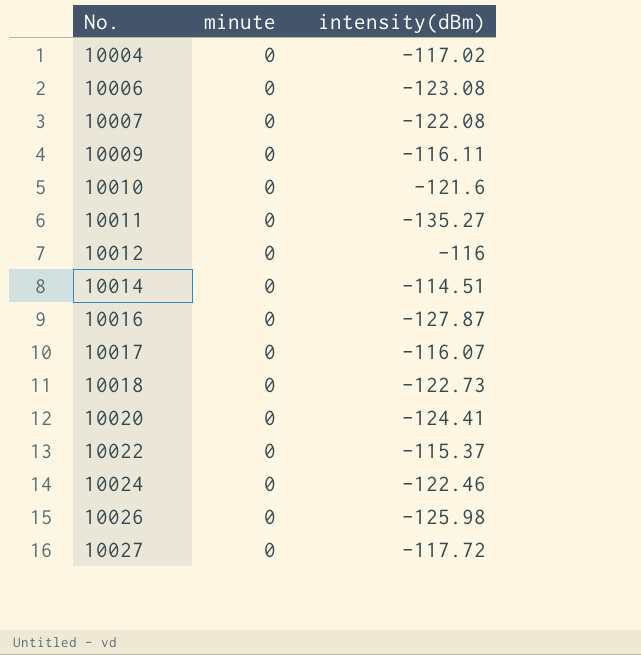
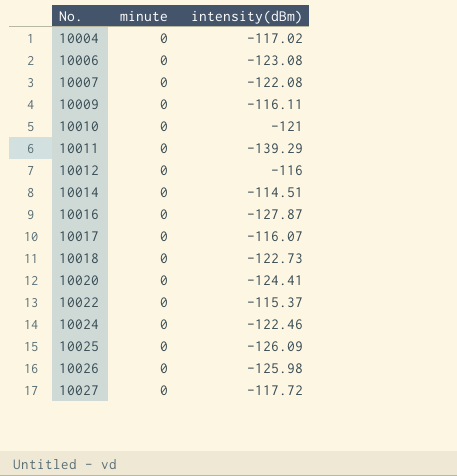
10010 | intensity(dBm): -121.6 -> -121
10011 | intensity(dBm): -135.27 -> -139.29
row 10025: none -> 0 | -126.09

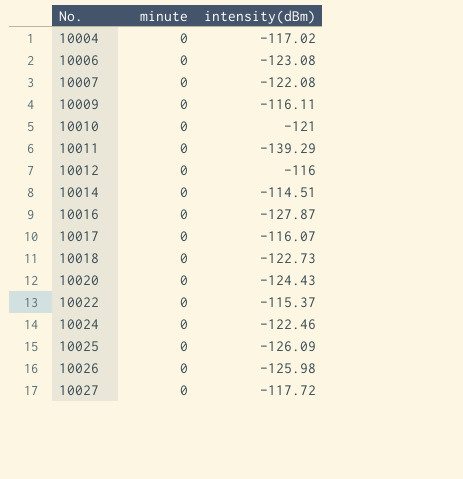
10020 | intensity(dBm): -124.41 -> -124.43

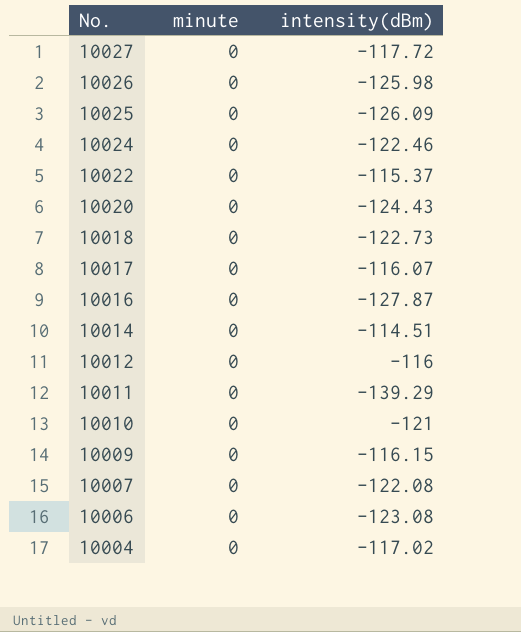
row order: No. ascending -> No. descending
10009 | intensity(dBm): -116.11 -> -116.15

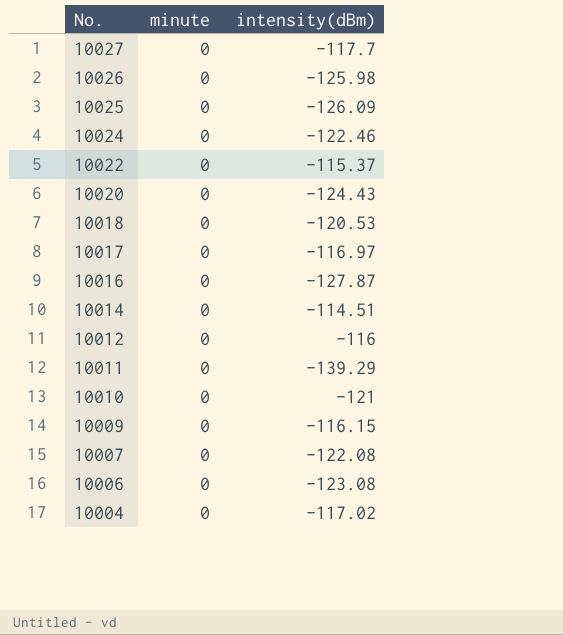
10027 | intensity(dBm): -117.72 -> -117.7
10018 | intensity(dBm): -122.73 -> -120.53
10017 | intensity(dBm): -116.07 -> -116.97

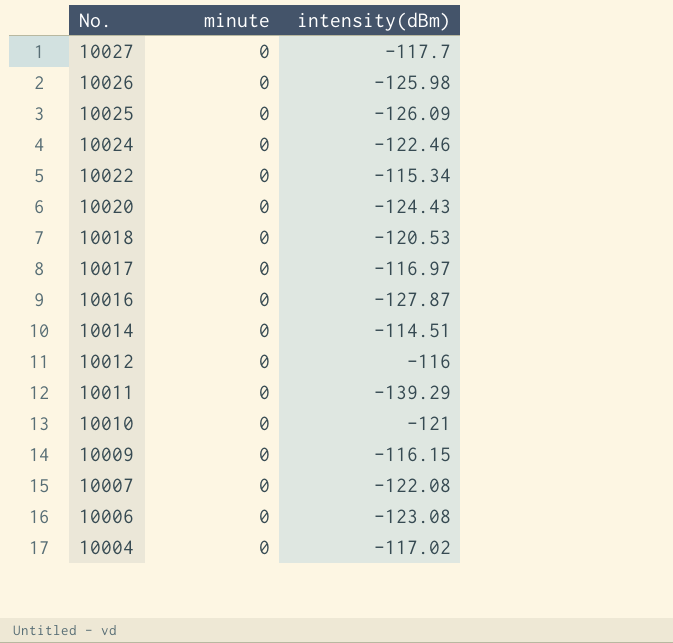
10022 | intensity(dBm): -115.37 -> -115.34

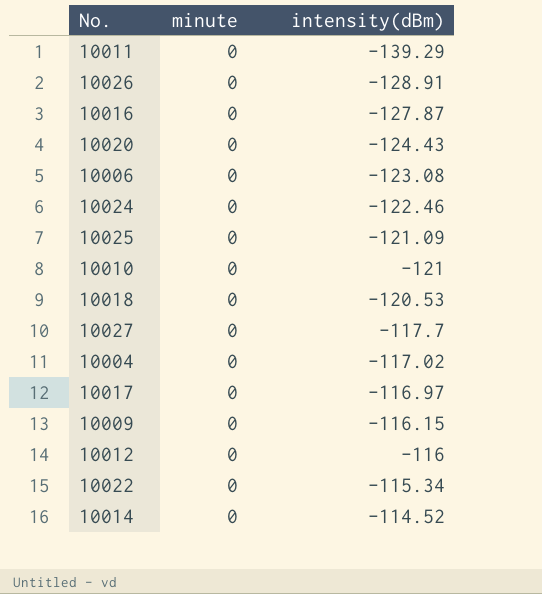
row order: No. descending -> intensity(dBm) ascending
row 10007: 0 | -122.08 -> none
10026 | intensity(dBm): -125.98 -> -128.91
10025 | intensity(dBm): -126.09 -> -121.09
10014 | intensity(dBm): -114.51 -> -114.52

